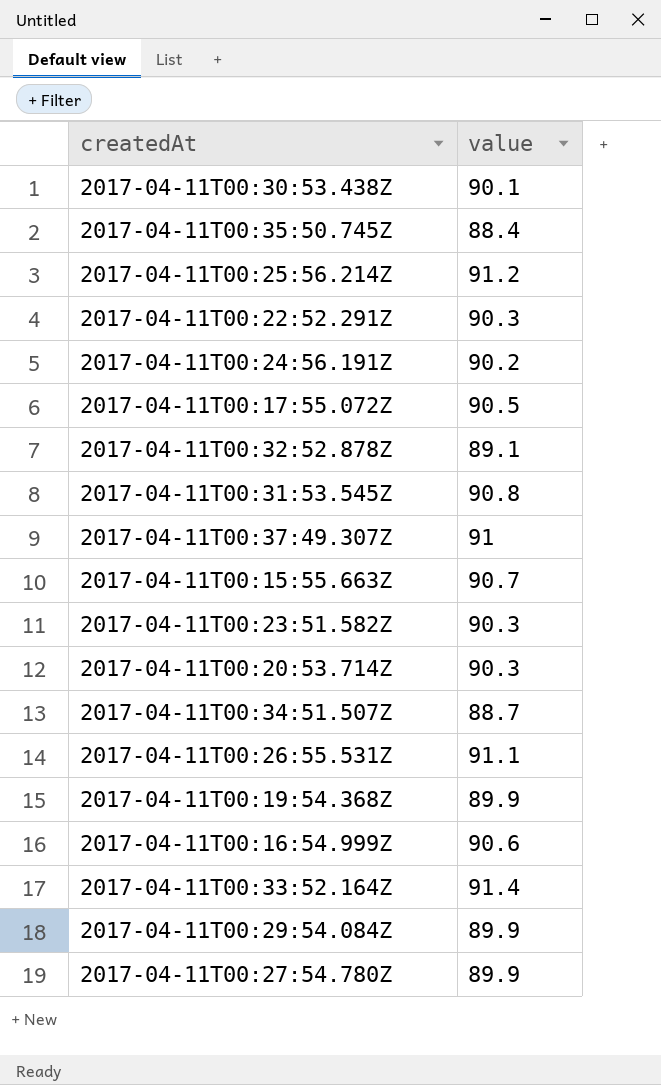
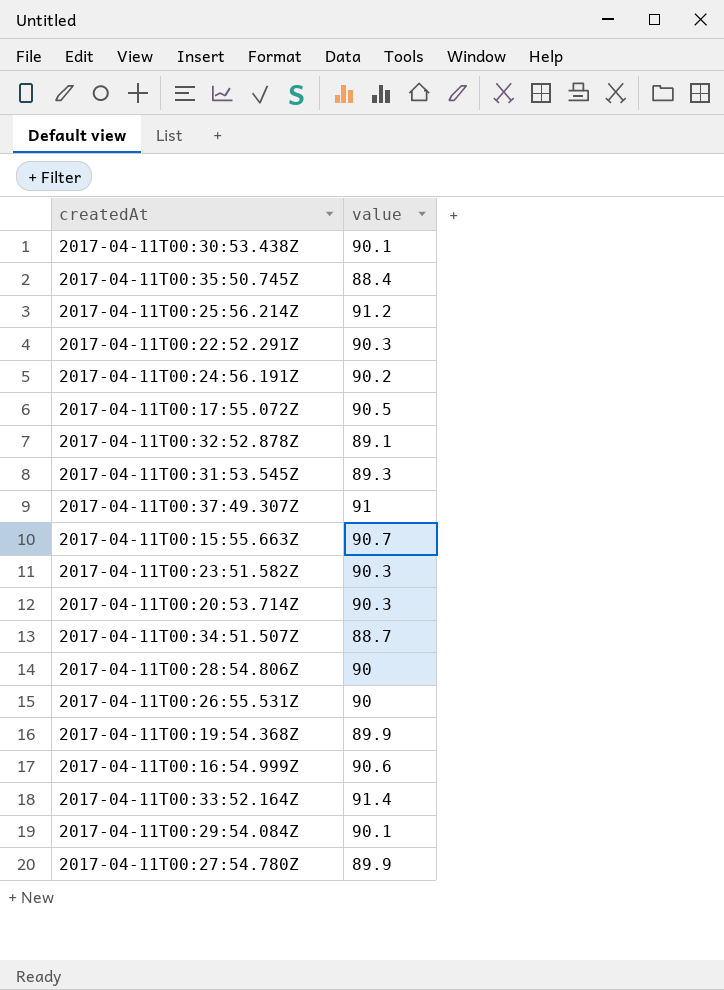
2017-04-11T00:31:53.545Z | value: 90.8 -> 89.3
row 2017-04-11T00:28:54.806Z: none -> 90
2017-04-11T00:26:55.531Z | value: 91.1 -> 90
2017-04-11T00:29:54.084Z | value: 89.9 -> 90.1

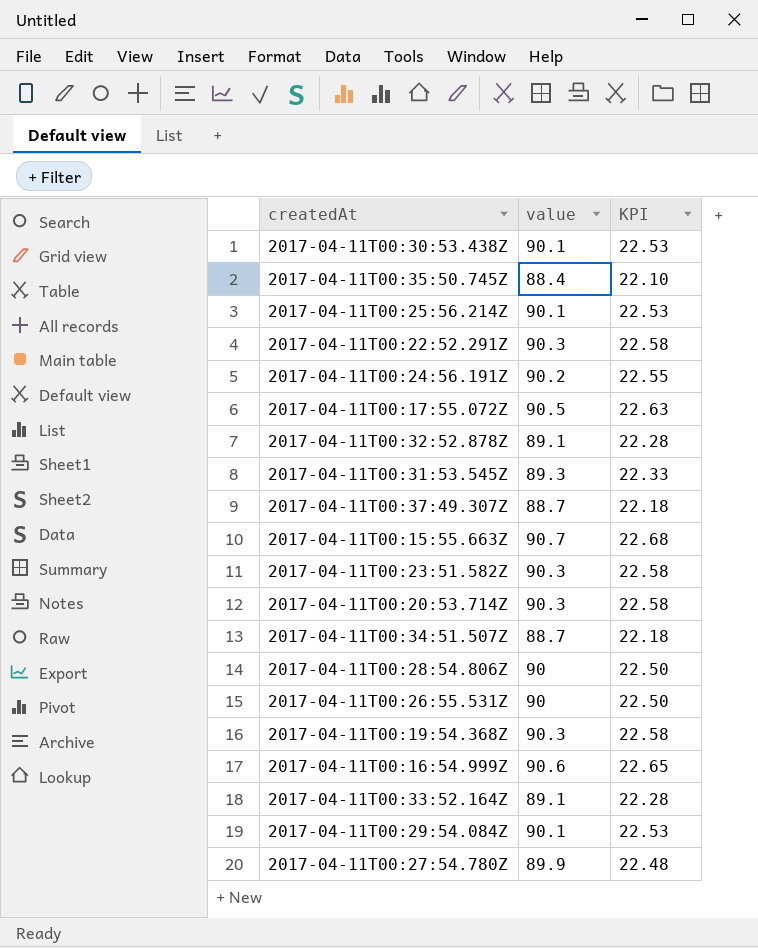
column KPI | formula: none -> [value] * 0.25
2017-04-11T00:25:56.214Z | value: 91.2 -> 90.1
2017-04-11T00:37:49.307Z | value: 91 -> 88.7
2017-04-11T00:19:54.368Z | value: 89.9 -> 90.3
2017-04-11T00:33:52.164Z | value: 91.4 -> 89.1

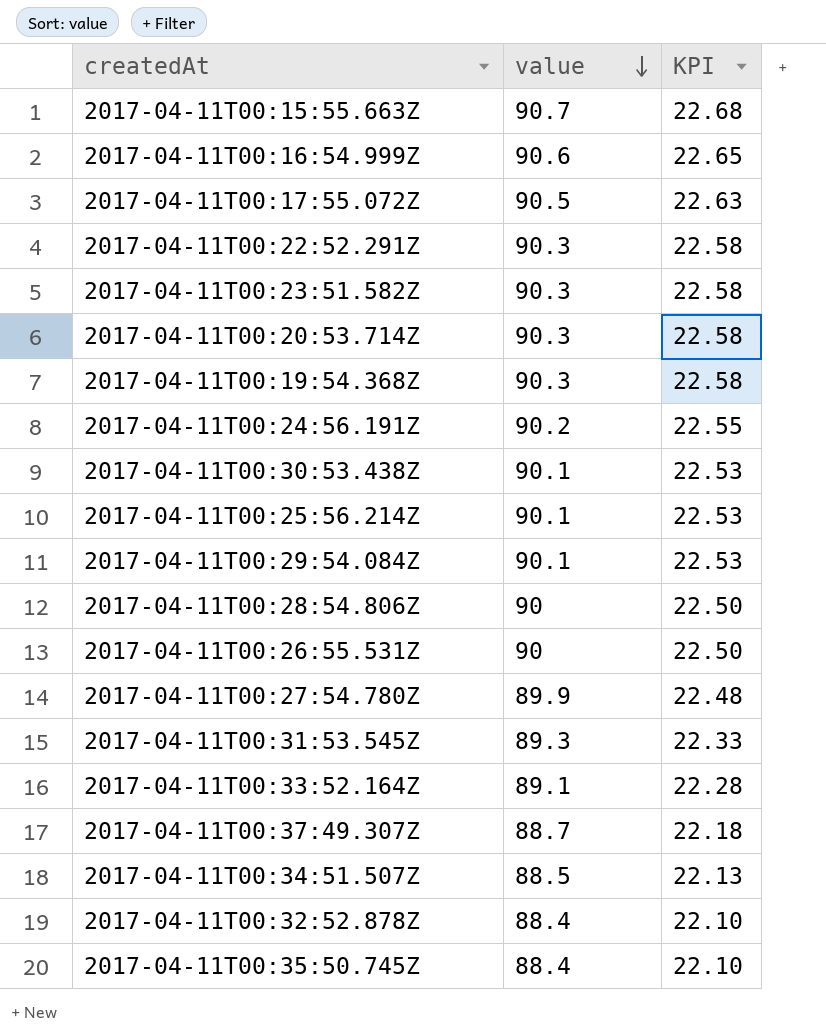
row order: none -> value descending
2017-04-11T00:34:51.507Z | value: 88.7 -> 88.5
2017-04-11T00:34:51.507Z | KPI: 22.18 -> 22.13
2017-04-11T00:32:52.878Z | value: 89.1 -> 88.4
2017-04-11T00:32:52.878Z | KPI: 22.28 -> 22.10

